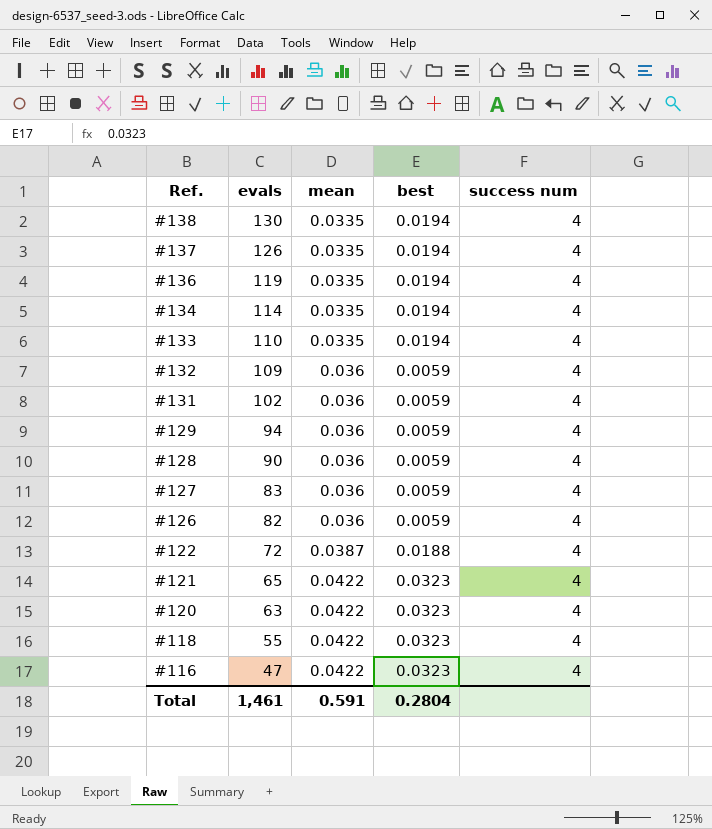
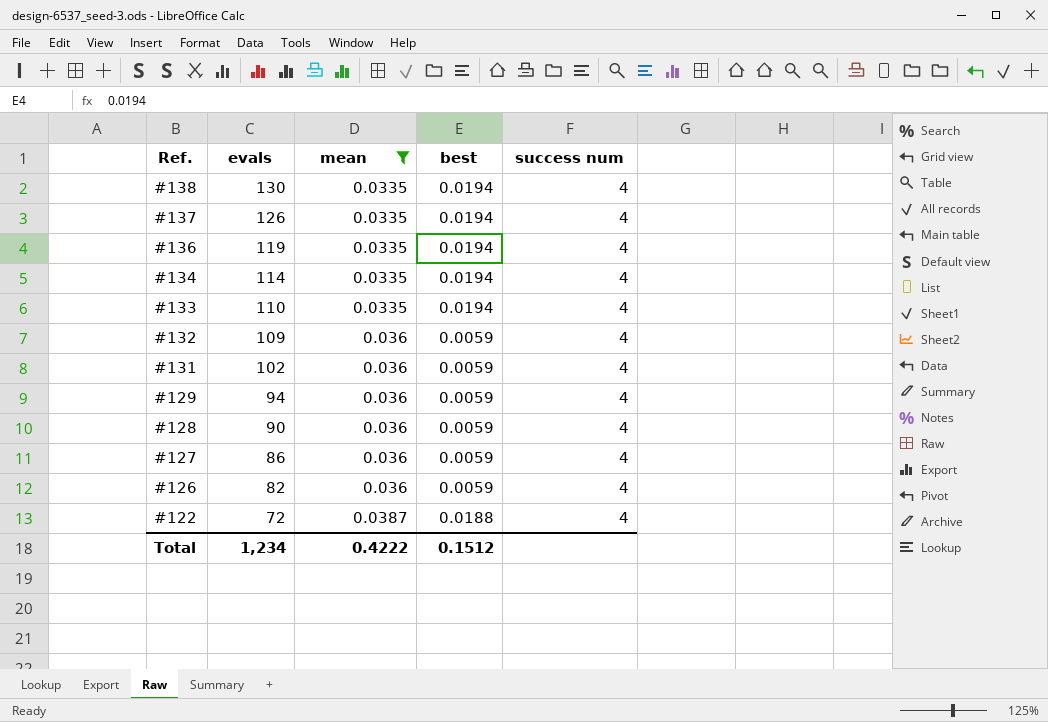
filter: none -> mean != 0.0422
#127 | evals: 83 -> 86
Total | evals: 1,461 -> 1,234
Total | mean: 0.591 -> 0.4222
Total | best: 0.2804 -> 0.1512

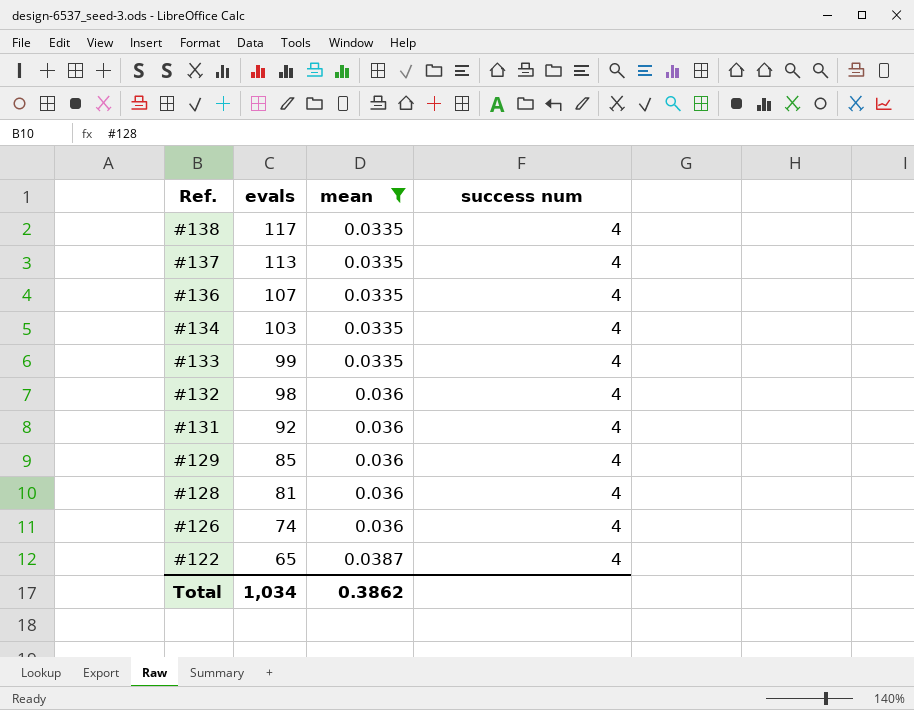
column best | position: 4 -> none
row #127: 86 | 0.036 | 0.0059 | 4 -> none
#138 | evals: 130 -> 117
#137 | evals: 126 -> 113
#136 | evals: 119 -> 107
#134 | evals: 114 -> 103
#133 | evals: 110 -> 99
#132 | evals: 109 -> 98
#131 | evals: 102 -> 92
#129 | evals: 94 -> 85
#128 | evals: 90 -> 81
#126 | evals: 82 -> 74
#122 | evals: 72 -> 65
Total | evals: 1,234 -> 1,034
Total | mean: 0.4222 -> 0.3862

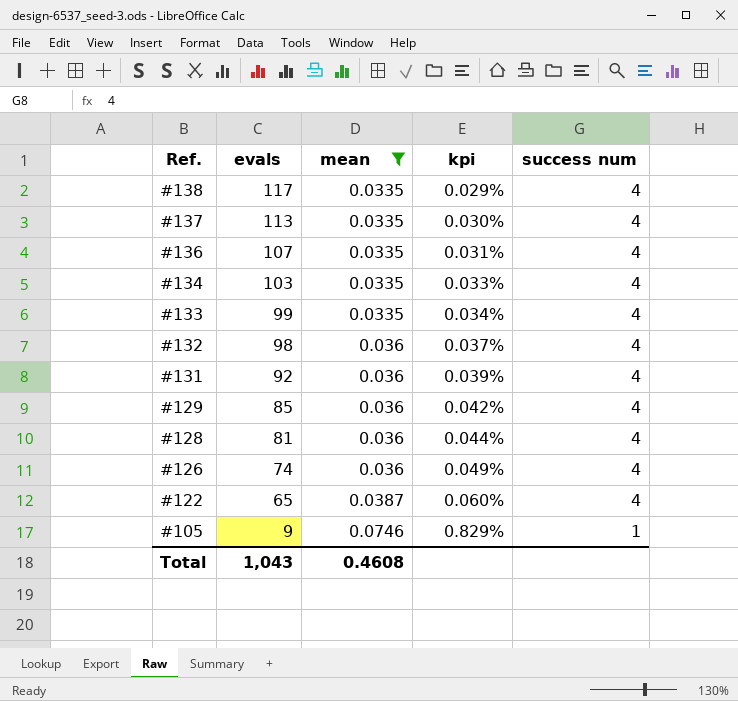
column kpi | formula: none -> [mean] / [evals]
row #105: none -> 9 | 0.0746 | 0.829% | 1
Total | evals: 1,034 -> 1,043
Total | mean: 0.3862 -> 0.4608

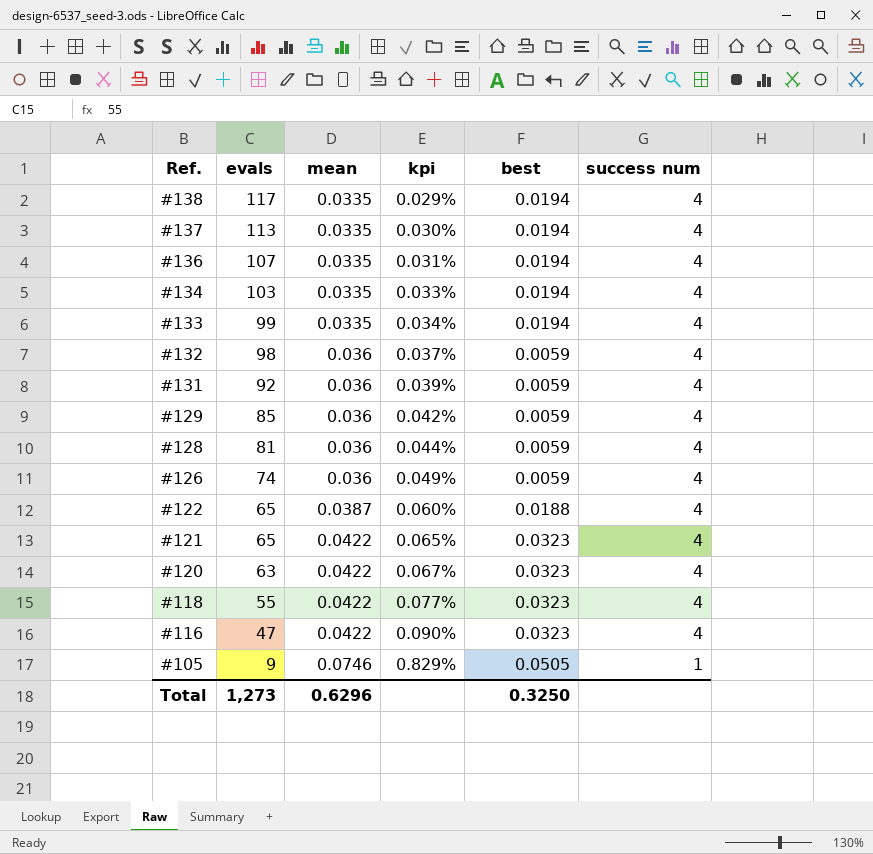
filter: mean != 0.0422 -> none
column best | position: none -> 5
Total | evals: 1,043 -> 1,273
Total | mean: 0.4608 -> 0.6296

